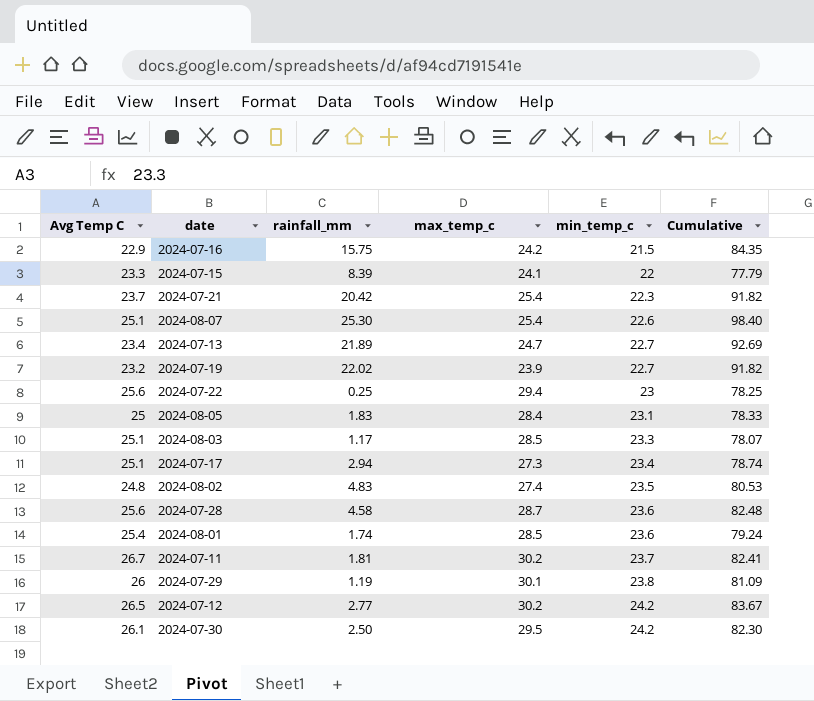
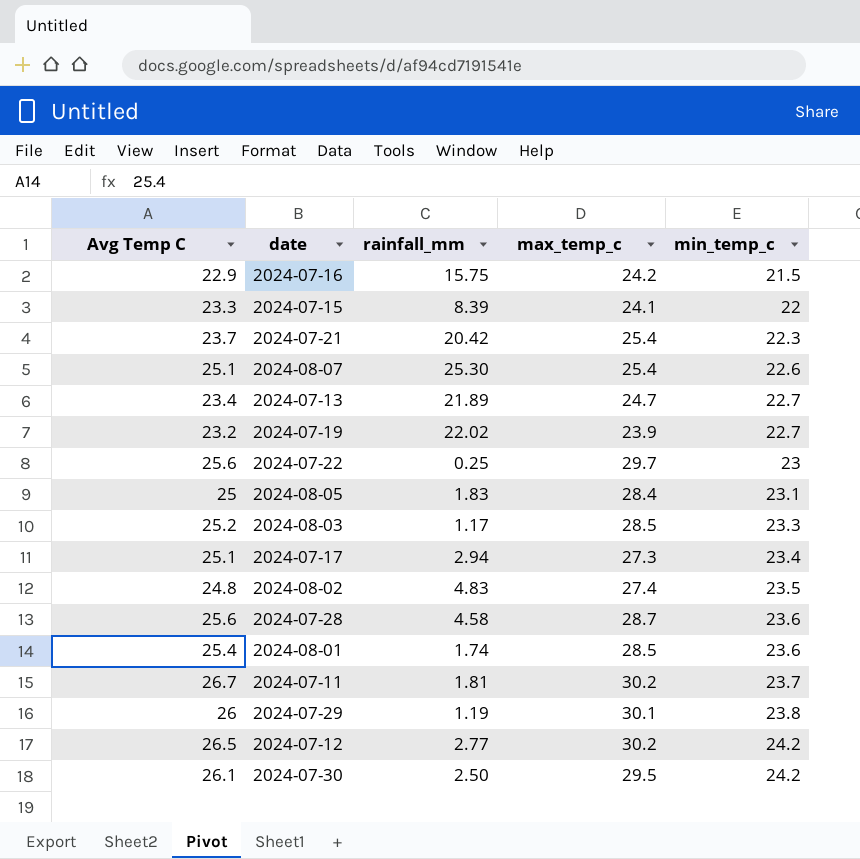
column Cumulative | formula: [Avg Temp C] + [rainfall_mm] + [max_temp_c] + [min_temp_c] -> none
2024-07-22 | max_temp_c: 29.4 -> 29.7
2024-08-03 | Avg Temp C: 25.1 -> 25.2

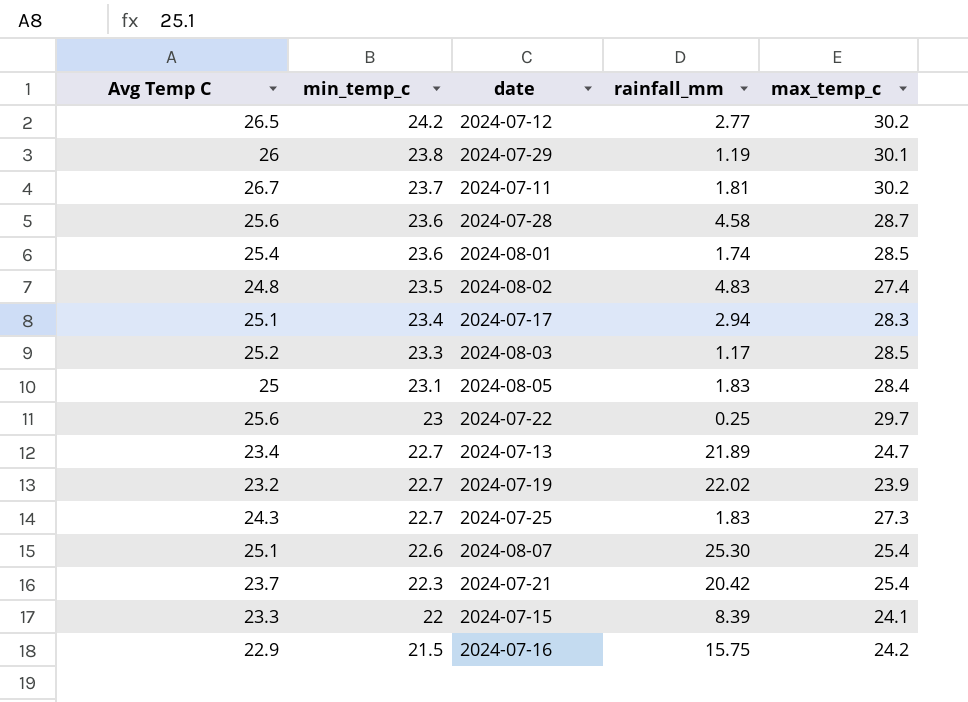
row order: min_temp_c ascending -> min_temp_c descending
column min_temp_c | position: 5 -> 2
row 2024-07-30: 26.1 | 2.50 | 29.5 | 24.2 -> none
2024-07-17 | max_temp_c: 27.3 -> 28.3
row 2024-07-25: none -> 24.3 | 22.7 | 1.83 | 27.3

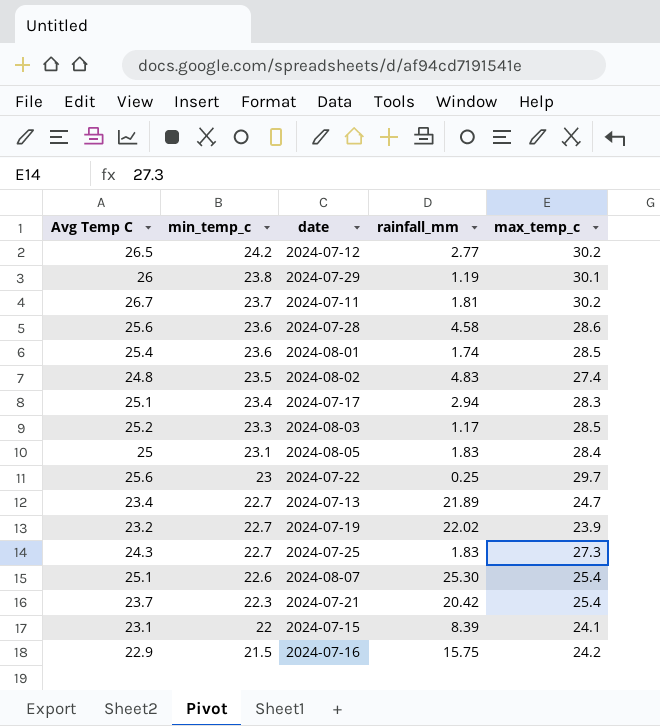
2024-07-28 | max_temp_c: 28.7 -> 28.6
2024-07-15 | Avg Temp C: 23.3 -> 23.1

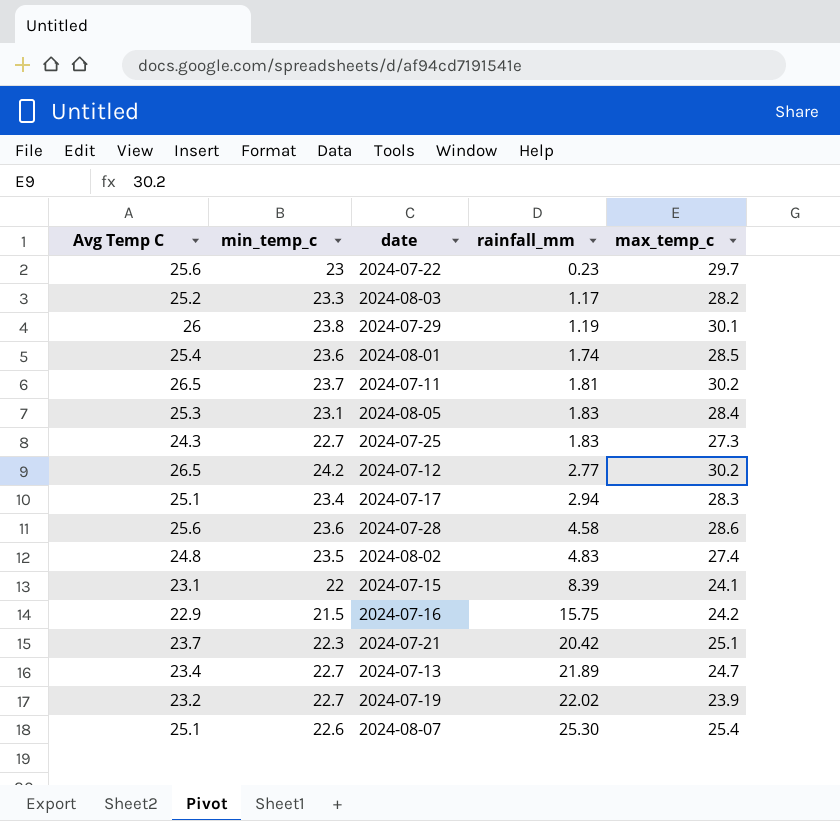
row order: min_temp_c descending -> rainfall_mm ascending
2024-07-22 | rainfall_mm: 0.25 -> 0.23
2024-08-03 | max_temp_c: 28.5 -> 28.2
2024-07-11 | Avg Temp C: 26.7 -> 26.5
2024-08-05 | Avg Temp C: 25 -> 25.3
2024-07-21 | max_temp_c: 25.4 -> 25.1

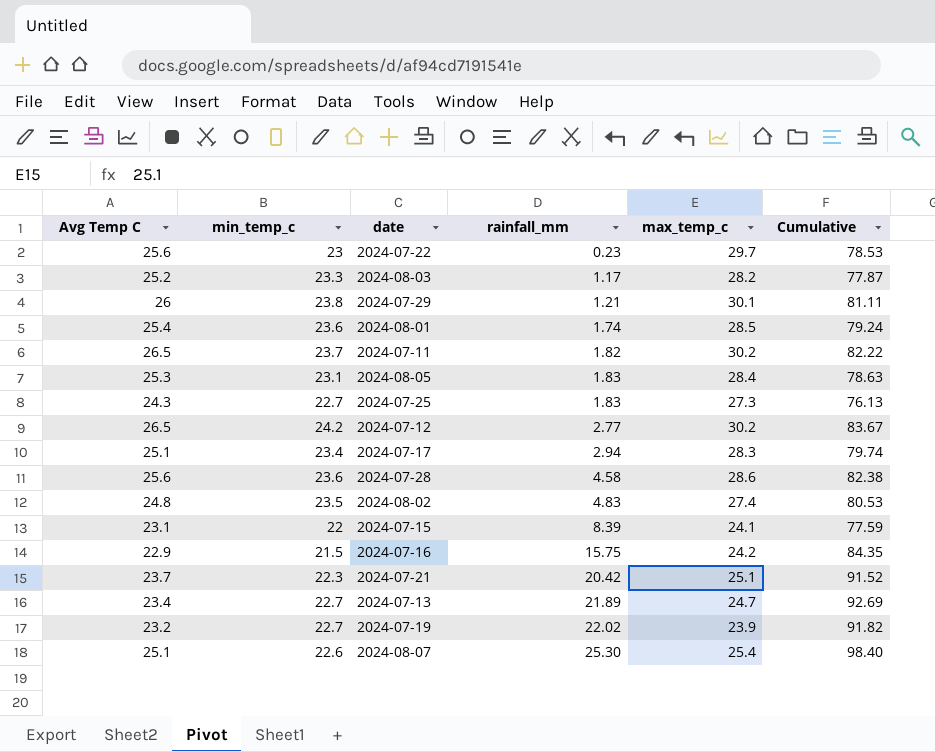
column Cumulative | formula: none -> [Avg Temp C] + [min_temp_c] + [rainfall_mm] + [max_temp_c]
2024-07-29 | rainfall_mm: 1.19 -> 1.21
2024-07-11 | rainfall_mm: 1.81 -> 1.82

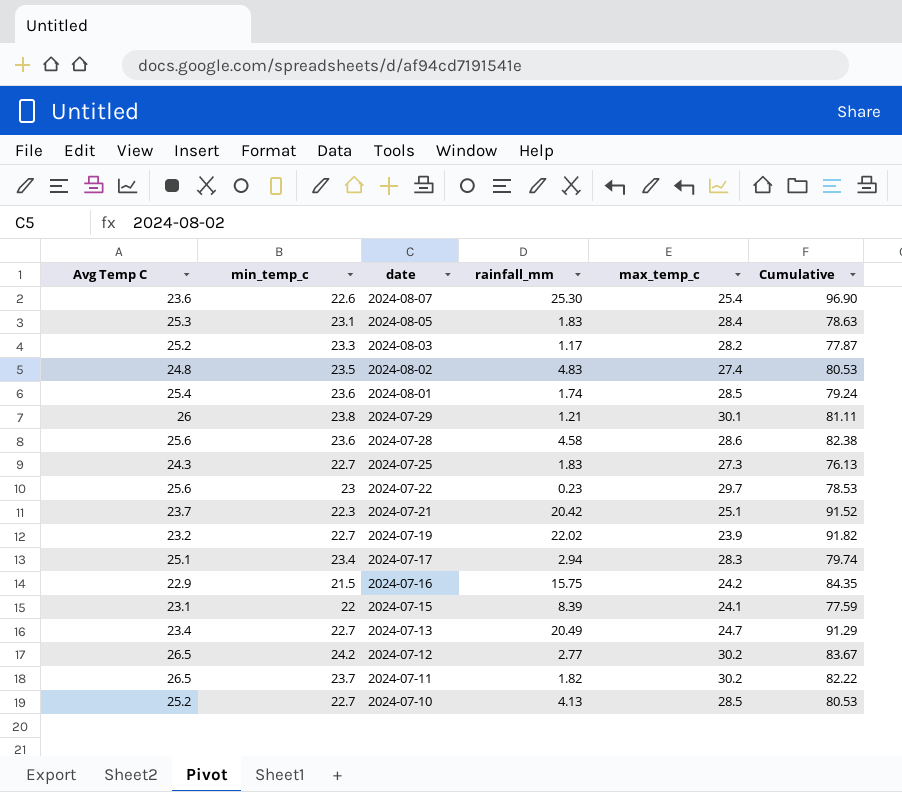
row order: rainfall_mm ascending -> date descending
2024-08-07 | Avg Temp C: 25.1 -> 23.6
2024-08-07 | Cumulative: 98.40 -> 96.90
2024-07-13 | rainfall_mm: 21.89 -> 20.49
2024-07-13 | Cumulative: 92.69 -> 91.29
row 2024-07-10: none -> 25.2 | 22.7 | 4.13 | 28.5 | 80.53

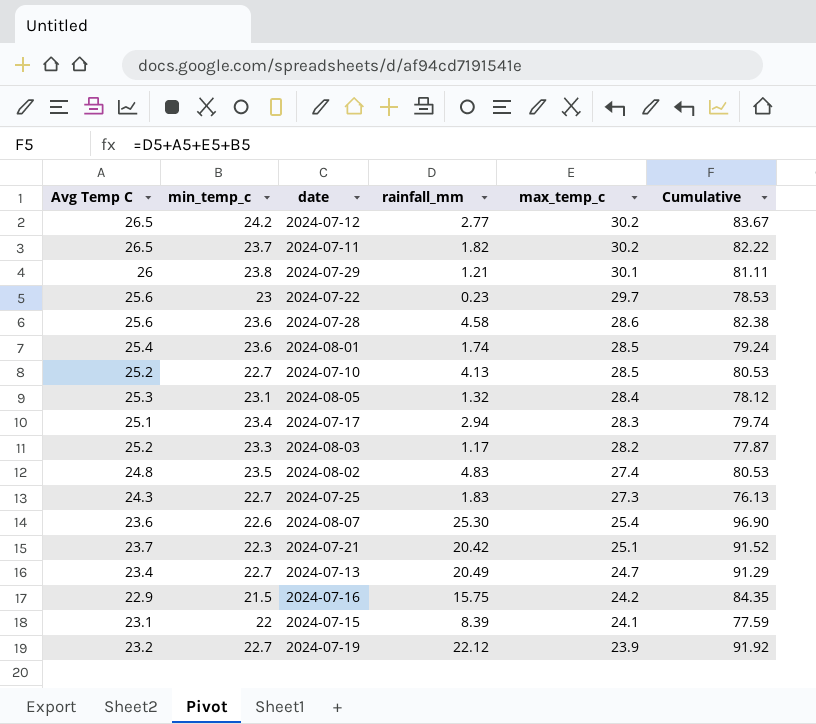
row order: date descending -> max_temp_c descending
2024-08-05 | rainfall_mm: 1.83 -> 1.32
2024-08-05 | Cumulative: 78.63 -> 78.12
2024-07-19 | rainfall_mm: 22.02 -> 22.12
2024-07-19 | Cumulative: 91.82 -> 91.92

